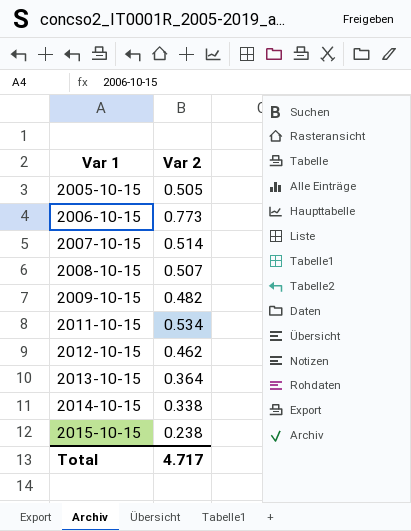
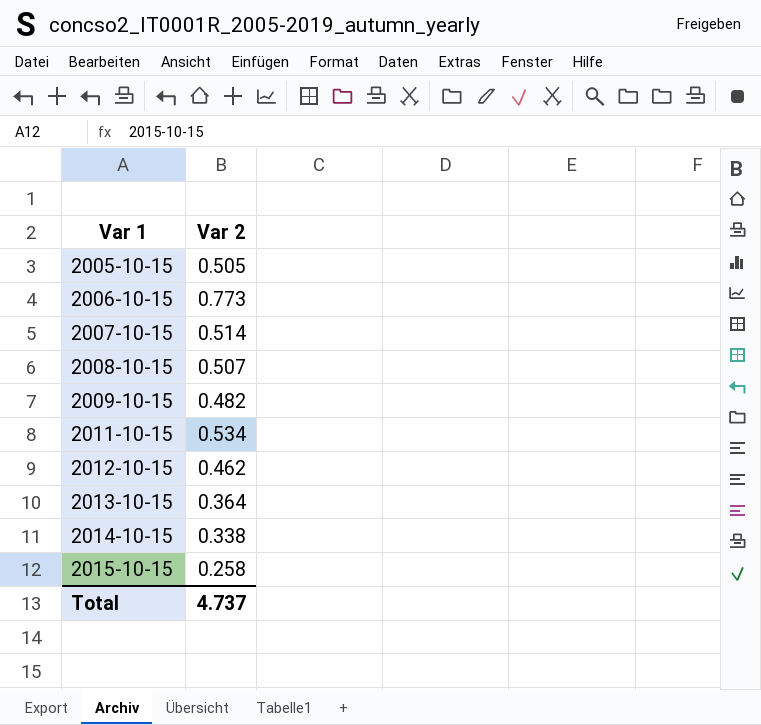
2015-10-15 | Var 2: 0.238 -> 0.258
Total | Var 2: 4.717 -> 4.737

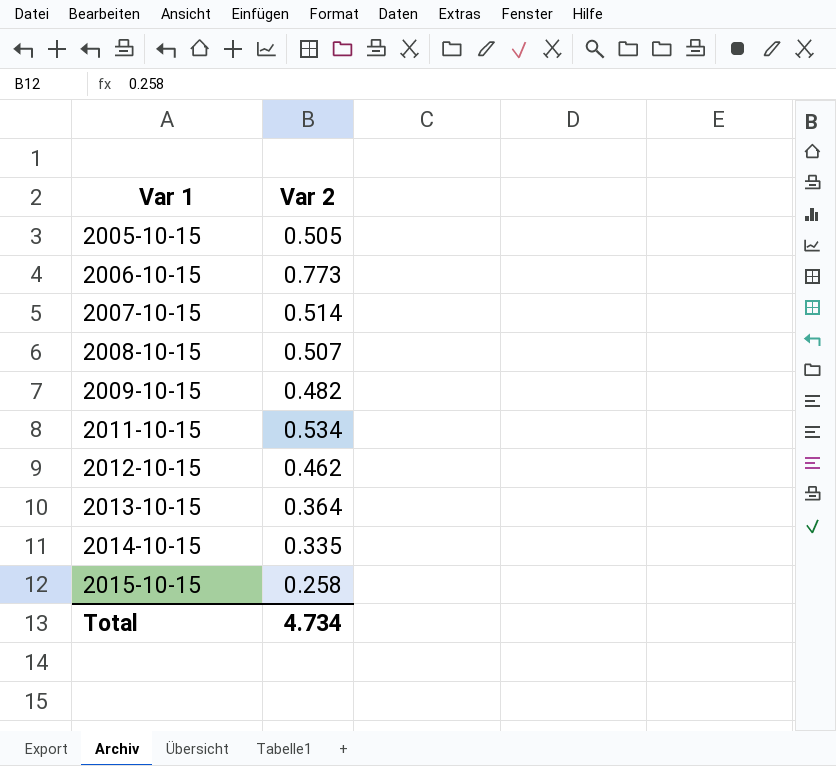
2014-10-15 | Var 2: 0.338 -> 0.335
Total | Var 2: 4.737 -> 4.734

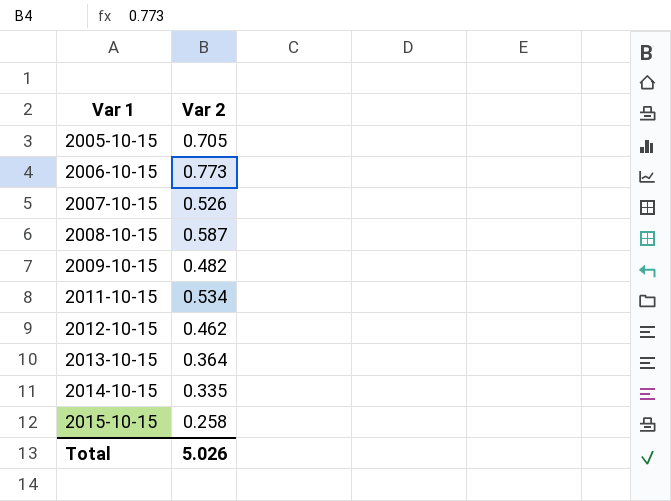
2005-10-15 | Var 2: 0.505 -> 0.705
2007-10-15 | Var 2: 0.514 -> 0.526
2008-10-15 | Var 2: 0.507 -> 0.587
Total | Var 2: 4.734 -> 5.026

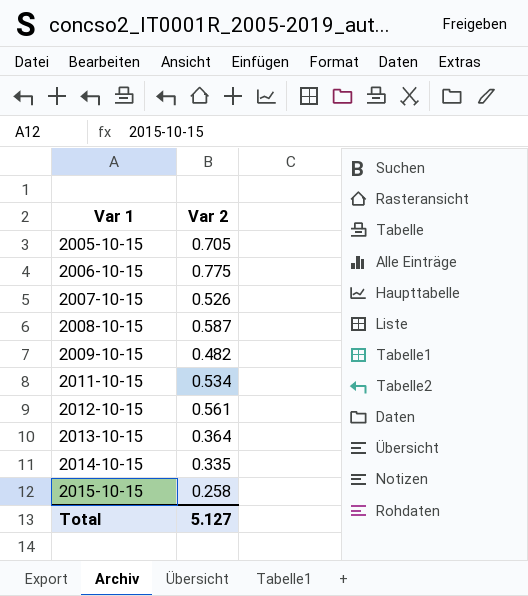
2006-10-15 | Var 2: 0.773 -> 0.775
2012-10-15 | Var 2: 0.462 -> 0.561
Total | Var 2: 5.026 -> 5.127

